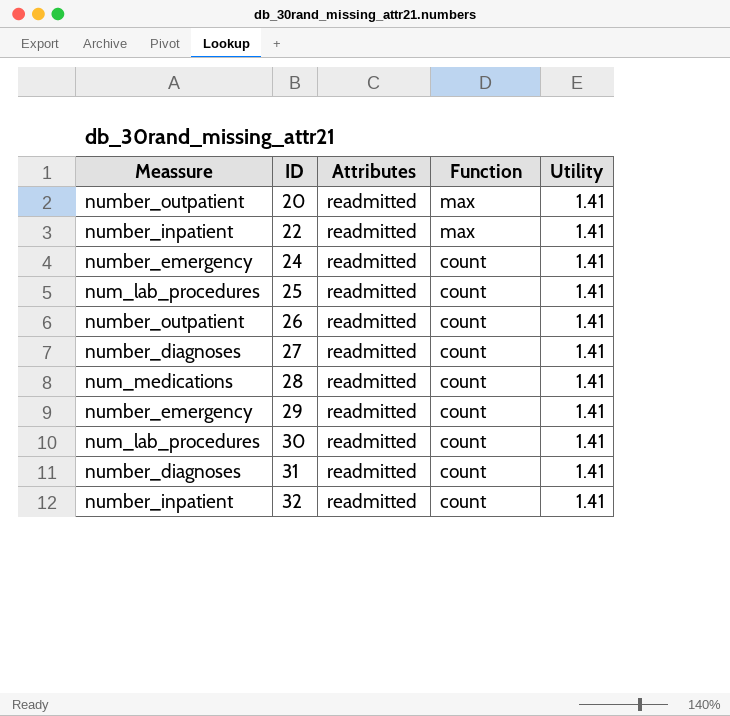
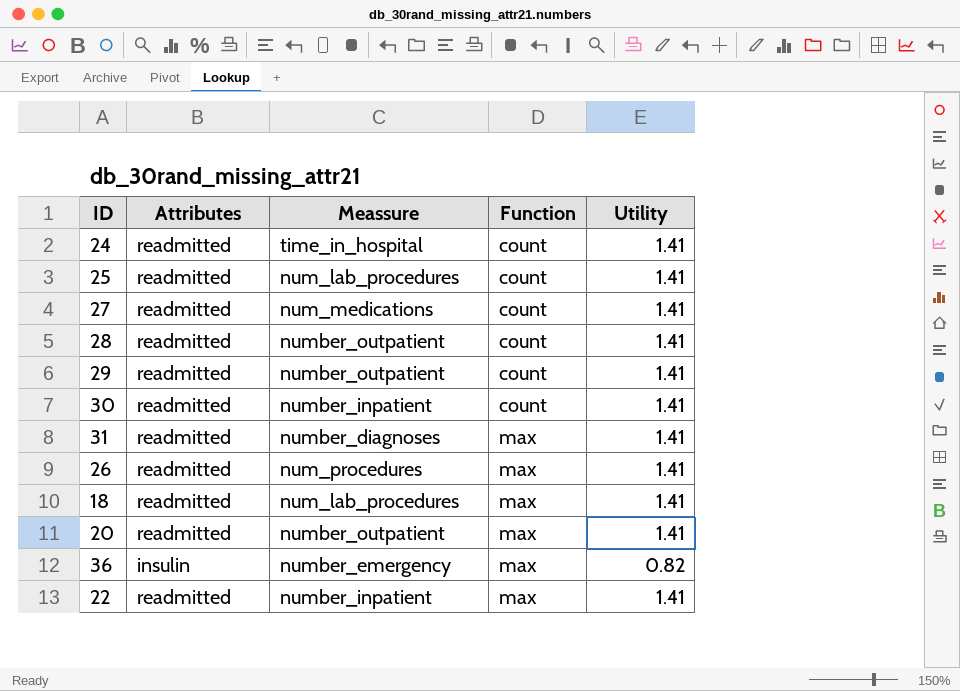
row order: ID ascending -> Function ascending
column Meassure | position: 1 -> 3
row 32: number_inpatient | readmitted | count | 1.41 -> none
24 | Meassure: number_emergency -> time_in_hospital
27 | Meassure: number_diagnoses -> num_medications
28 | Meassure: num_medications -> number_outpatient
29 | Meassure: number_emergency -> number_outpatient
30 | Meassure: num_lab_procedures -> number_inpatient
31 | Function: count -> max
26 | Meassure: number_outpatient -> num_procedures
26 | Function: count -> max
row 18: none -> readmitted | num_lab_procedures | max | 1.41
row 36: none -> insulin | number_emergency | max | 0.82

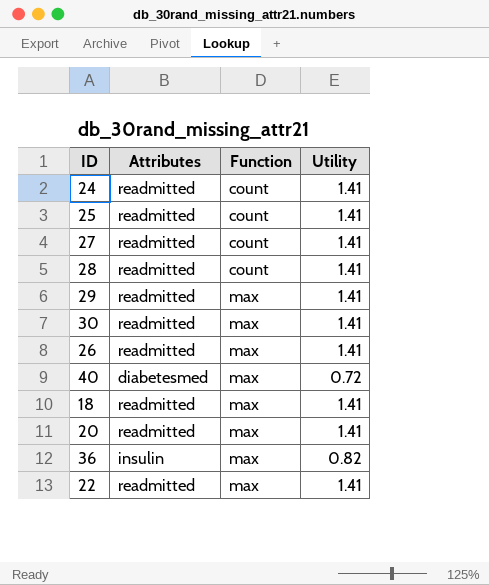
column Meassure | position: 3 -> none
row 31: readmitted | number_diagnoses | max | 1.41 -> none
29 | Function: count -> max
30 | Function: count -> max
row 40: none -> diabetesmed | max | 0.72

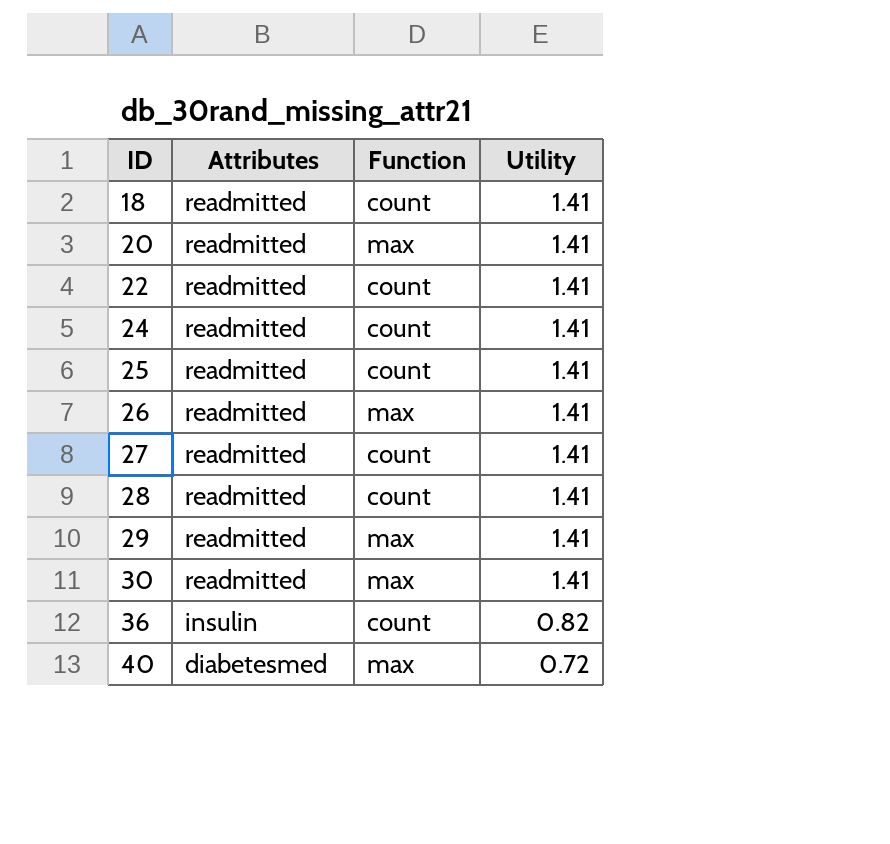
row order: Function ascending -> ID ascending
18 | Function: max -> count
22 | Function: max -> count
36 | Function: max -> count

